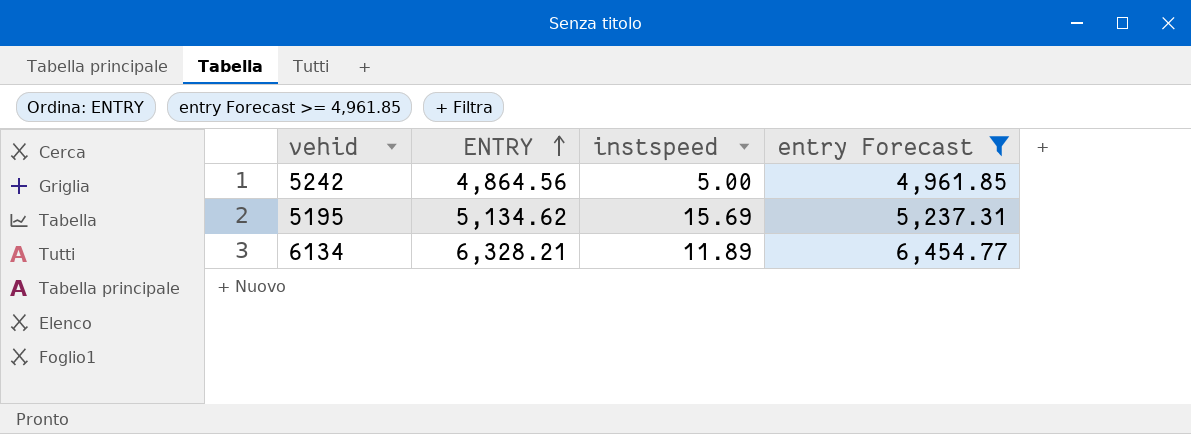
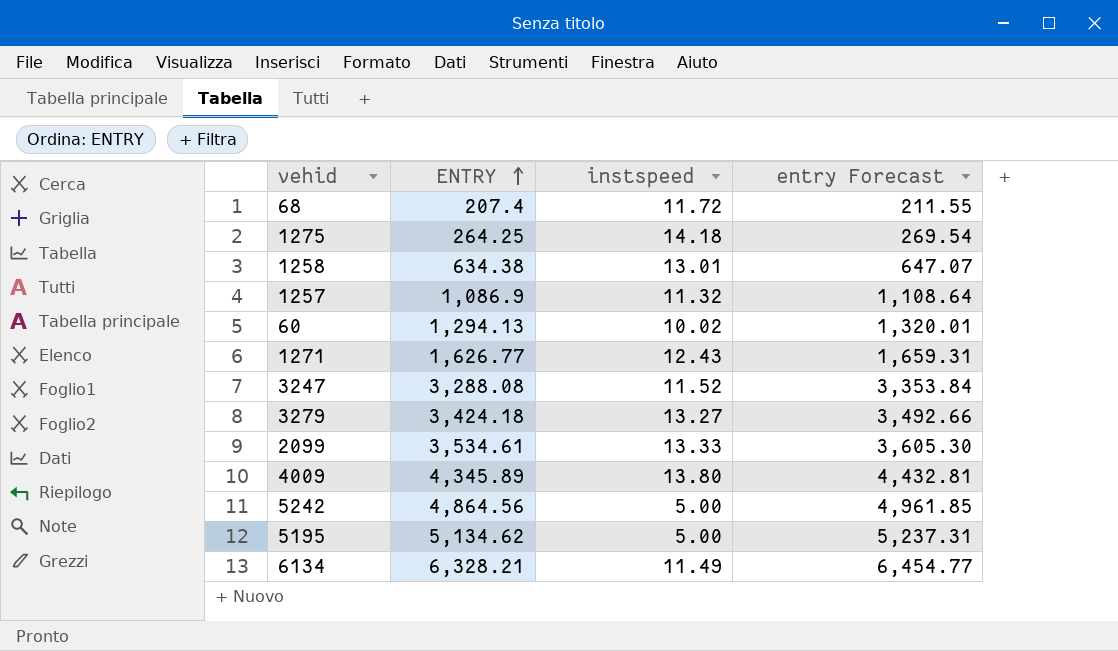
filter: entry Forecast >= 4,961.85 -> none
5195 | instspeed: 15.69 -> 5.00
6134 | instspeed: 11.89 -> 11.49

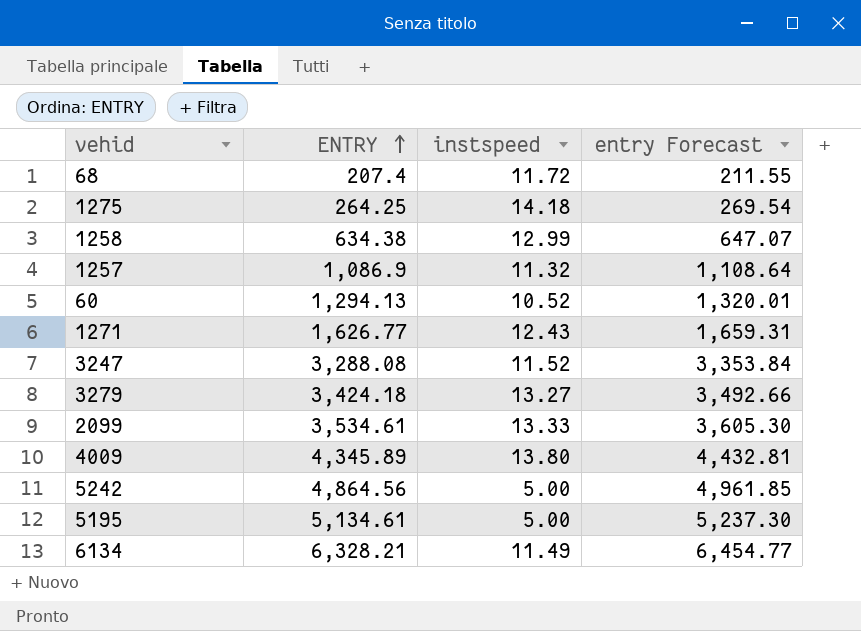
1258 | instspeed: 13.01 -> 12.99
60 | instspeed: 10.02 -> 10.52
5195 | ENTRY: 5,134.62 -> 5,134.61
5195 | entry Forecast: 5,237.31 -> 5,237.30

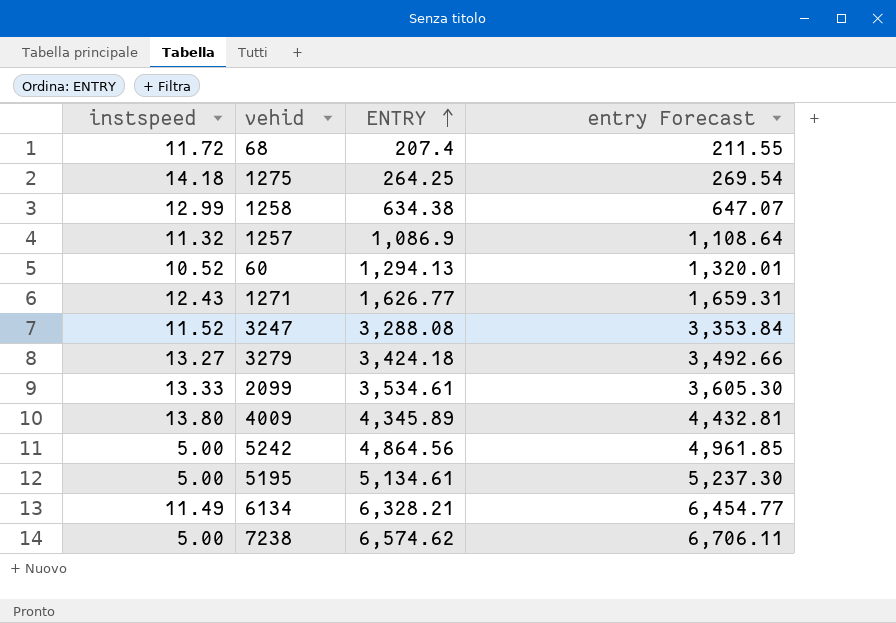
column instspeed | position: 3 -> 1
row 7238: none -> 5.00 | 6,574.62 | 6,706.11

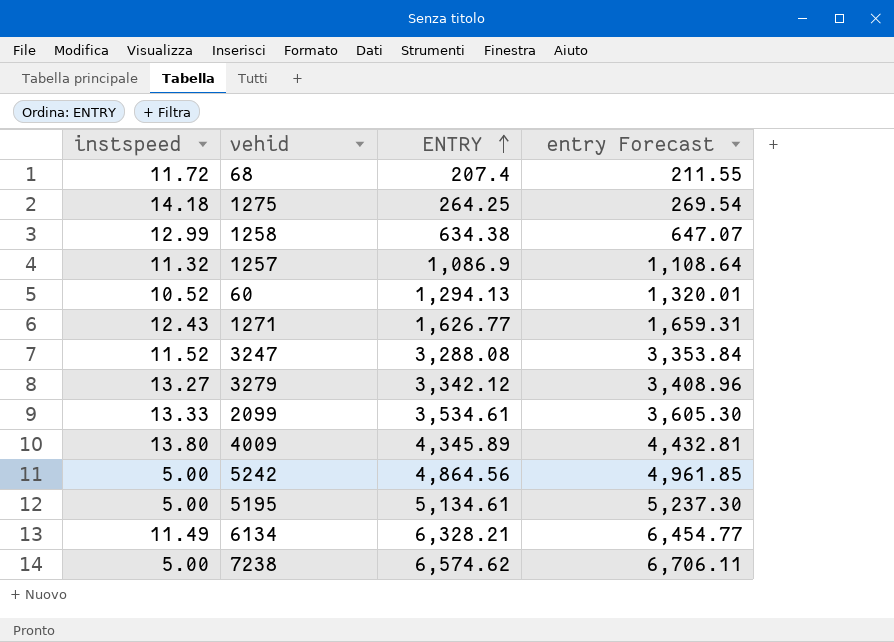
3279 | ENTRY: 3,424.18 -> 3,342.12
3279 | entry Forecast: 3,492.66 -> 3,408.96

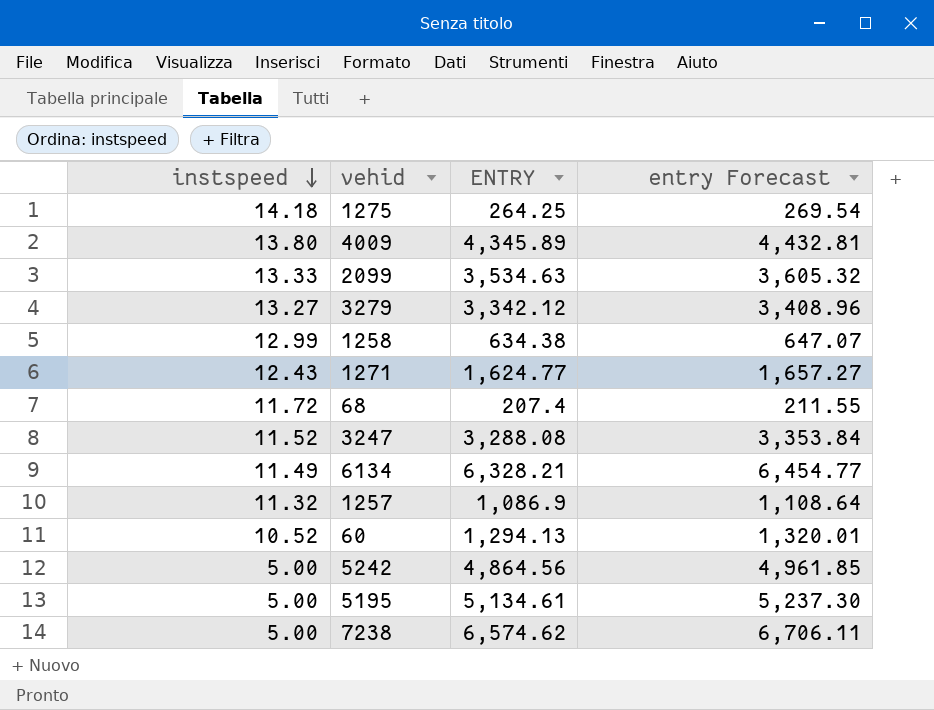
row order: ENTRY ascending -> instspeed descending
2099 | ENTRY: 3,534.61 -> 3,534.63
2099 | entry Forecast: 3,605.30 -> 3,605.32
1271 | ENTRY: 1,626.77 -> 1,624.77
1271 | entry Forecast: 1,659.31 -> 1,657.27

